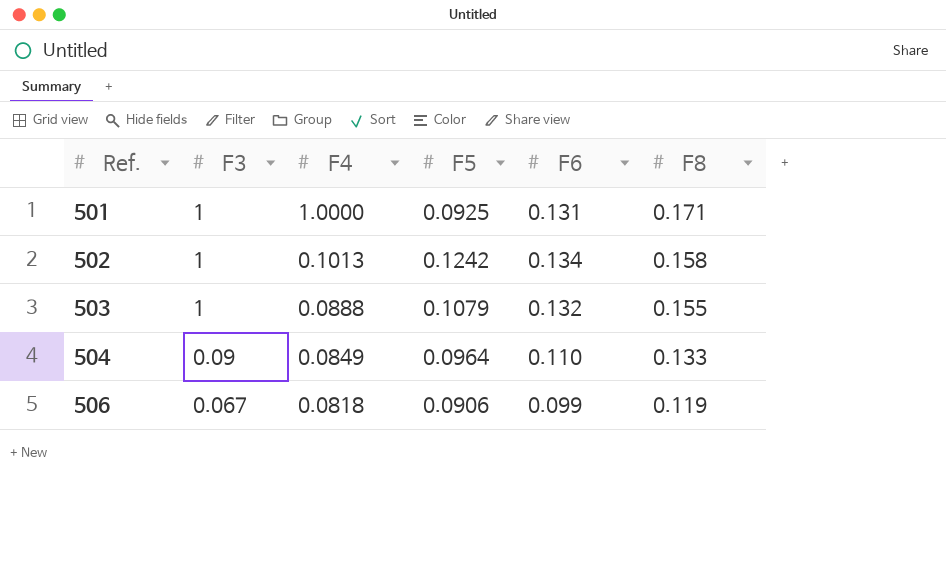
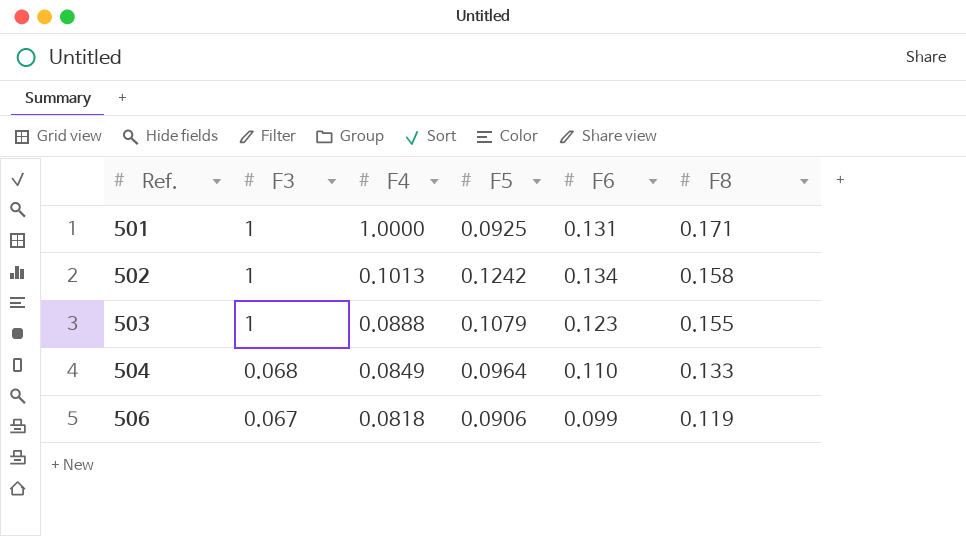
503 | F6: 0.132 -> 0.123
504 | F3: 0.09 -> 0.068

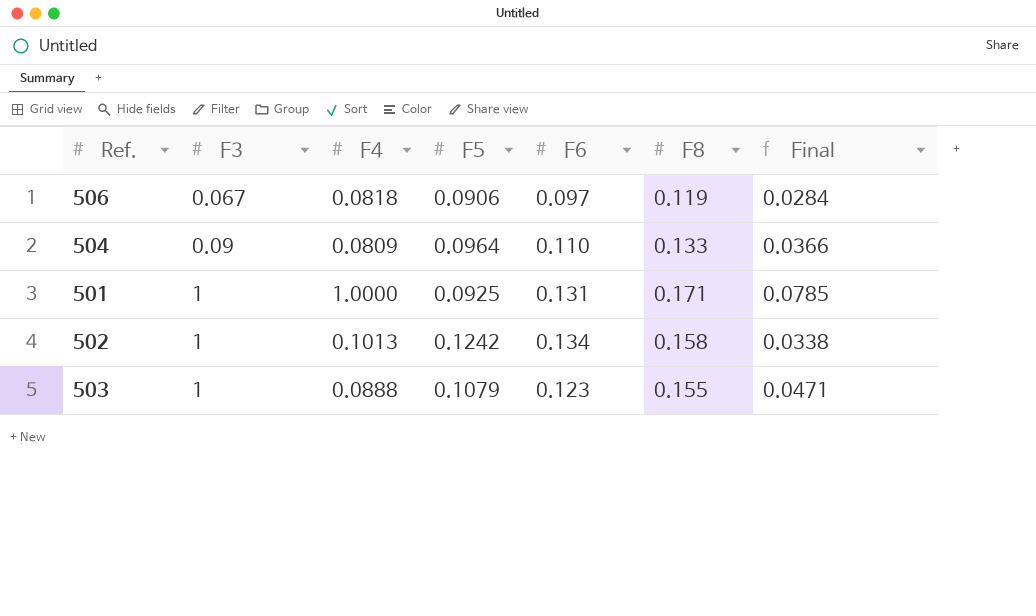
row order: Ref. ascending -> F3 ascending
column Final | formula: none -> [F8] - [F5]
506 | F6: 0.099 -> 0.097
504 | F3: 0.068 -> 0.09
504 | F4: 0.0849 -> 0.0809

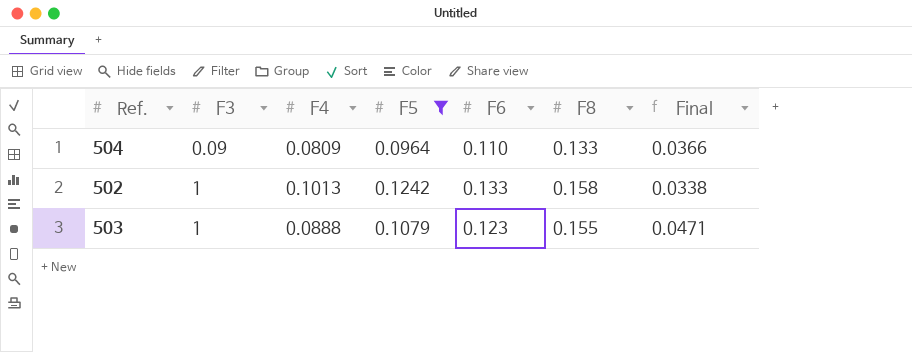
filter: none -> F5 >= 0.0964
502 | F6: 0.134 -> 0.133

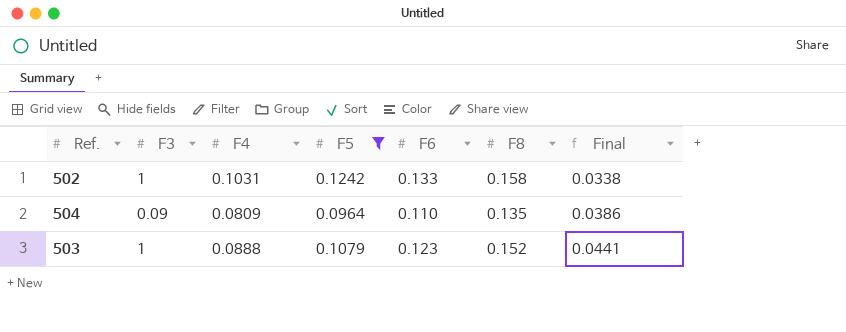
row order: F3 ascending -> Final ascending
502 | F4: 0.1013 -> 0.1031
504 | F8: 0.133 -> 0.135
504 | Final: 0.0366 -> 0.0386
503 | F8: 0.155 -> 0.152
503 | Final: 0.0471 -> 0.0441

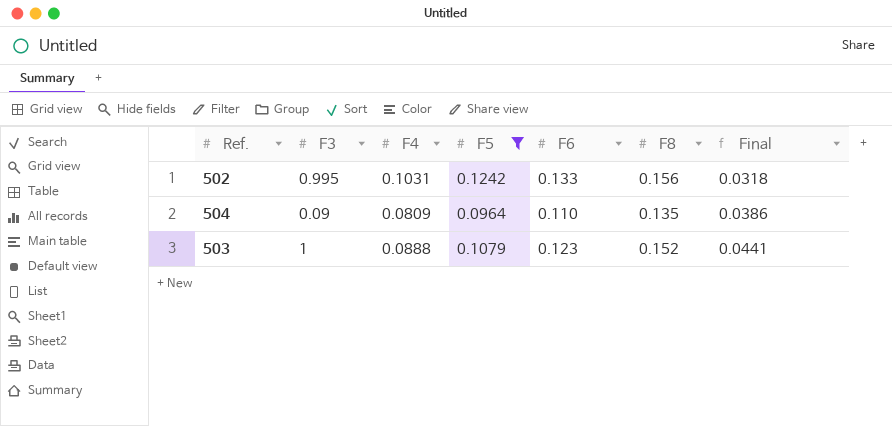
502 | F3: 1 -> 0.995
502 | F8: 0.158 -> 0.156
502 | Final: 0.0338 -> 0.0318

